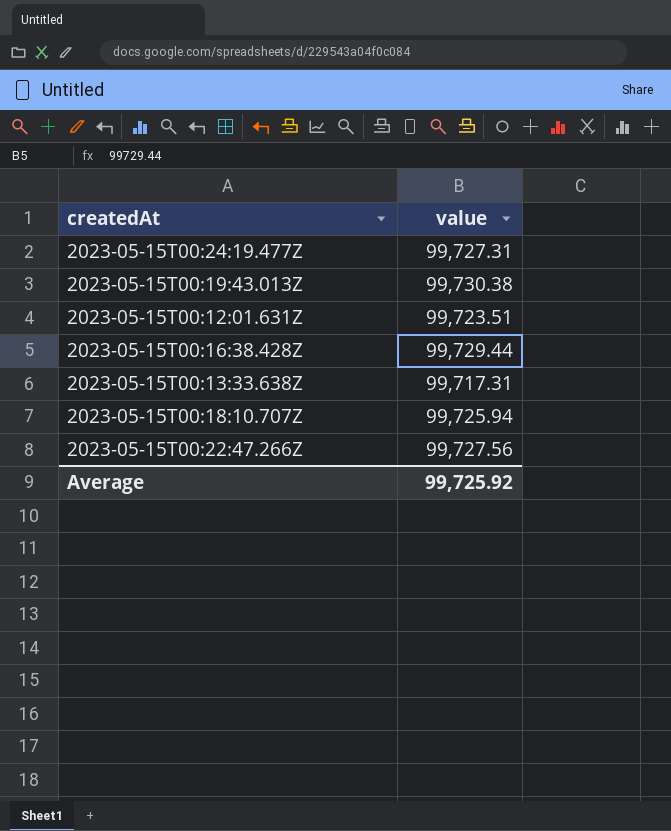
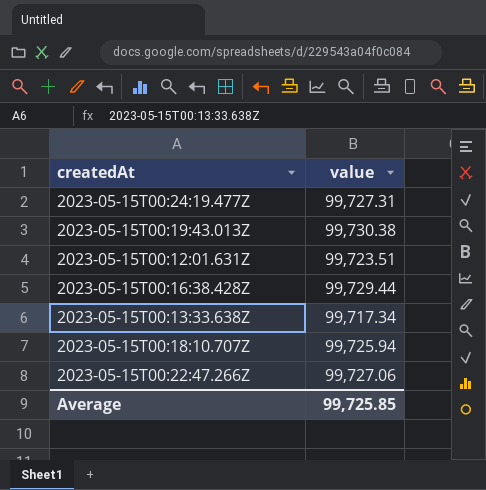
2023-05-15T00:13:33.638Z | value: 99,717.31 -> 99,717.34
2023-05-15T00:22:47.266Z | value: 99,727.56 -> 99,727.06
Average | value: 99,725.92 -> 99,725.85

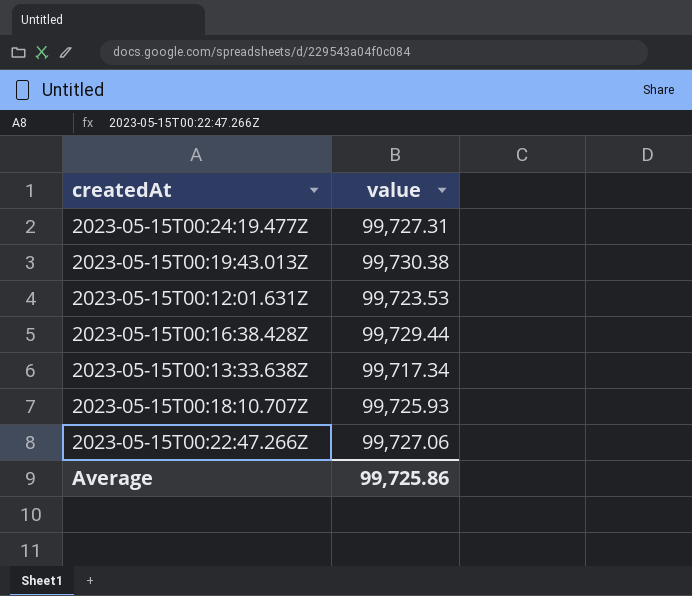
2023-05-15T00:12:01.631Z | value: 99,723.51 -> 99,723.53
2023-05-15T00:18:10.707Z | value: 99,725.94 -> 99,725.93
Average | value: 99,725.85 -> 99,725.86

